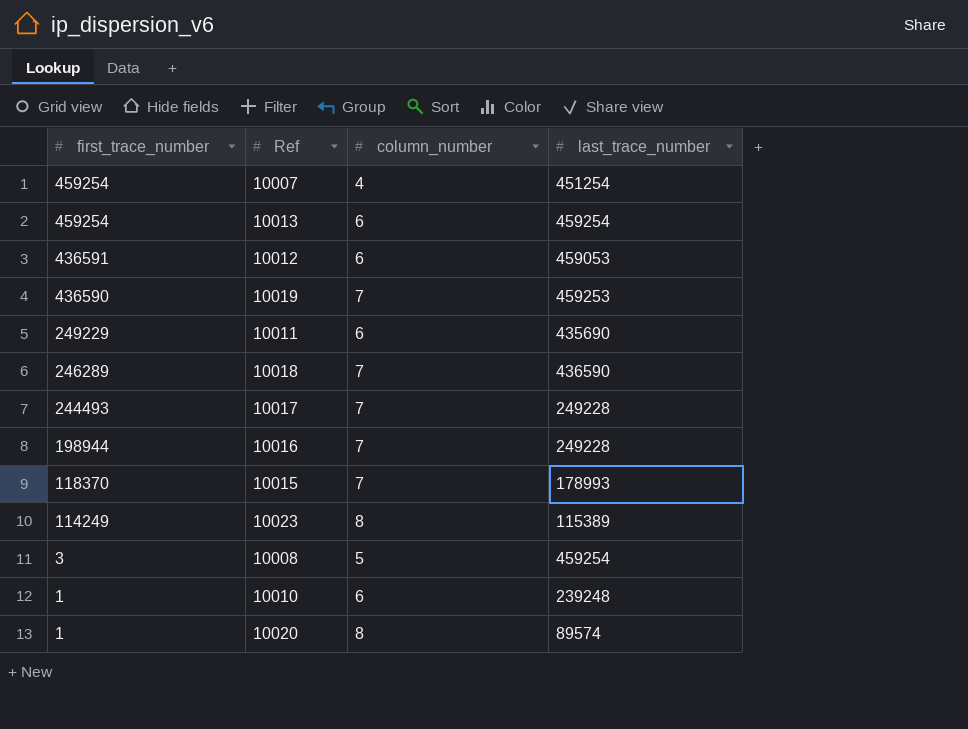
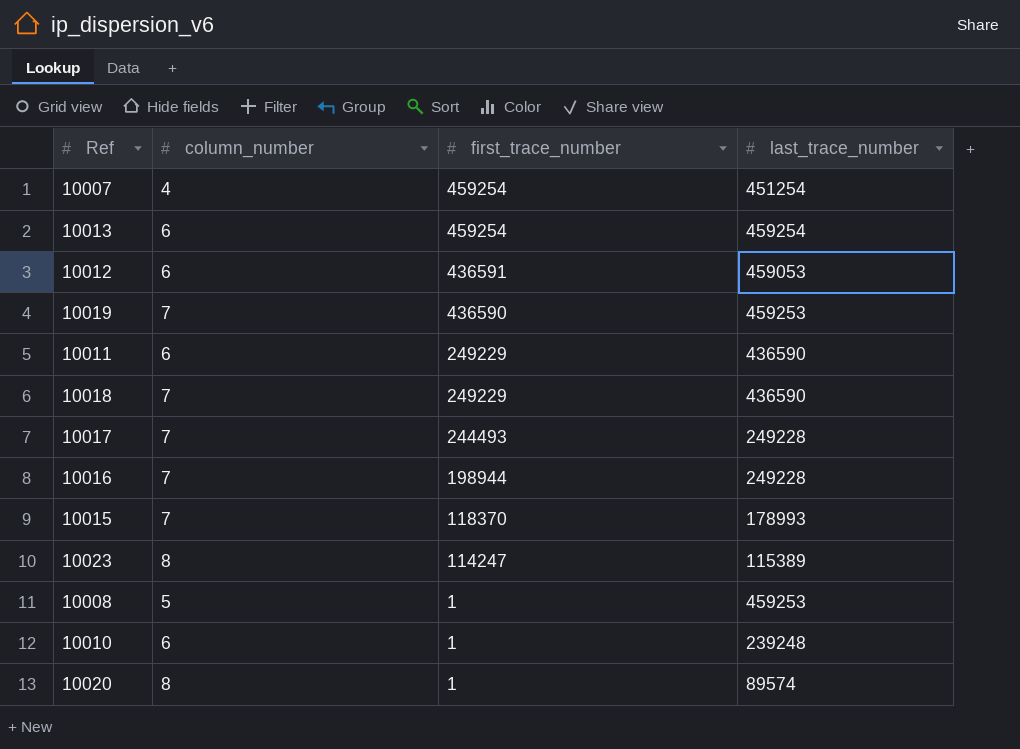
column first_trace_number | position: 1 -> 3
10011 | last_trace_number: 435690 -> 436590
10018 | first_trace_number: 246289 -> 249229
10023 | first_trace_number: 114249 -> 114247
10008 | first_trace_number: 3 -> 1
10008 | last_trace_number: 459254 -> 459253

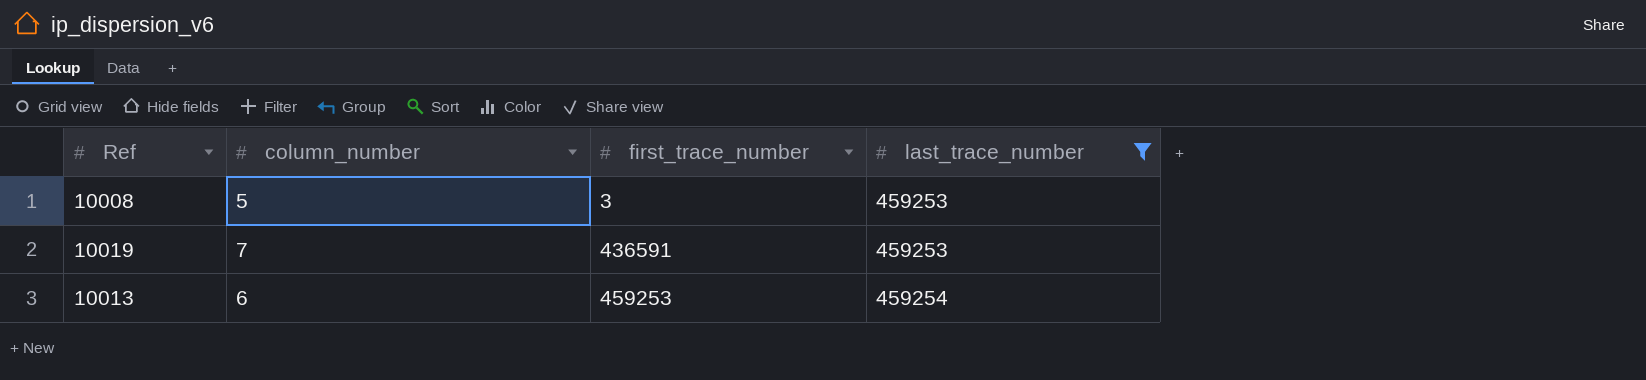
filter: none -> last_trace_number >= 459253
row order: first_trace_number descending -> first_trace_number ascending
10008 | first_trace_number: 1 -> 3
10019 | first_trace_number: 436590 -> 436591
10013 | first_trace_number: 459254 -> 459253

